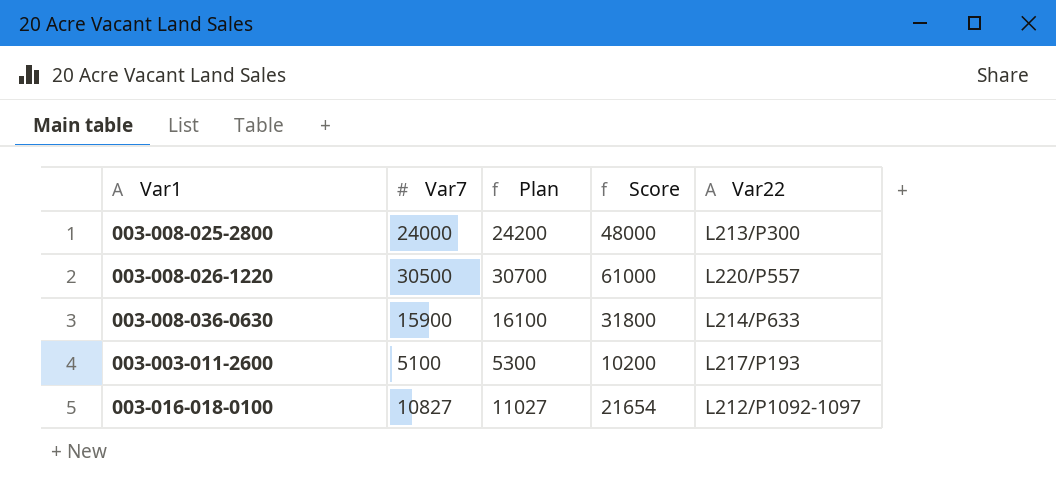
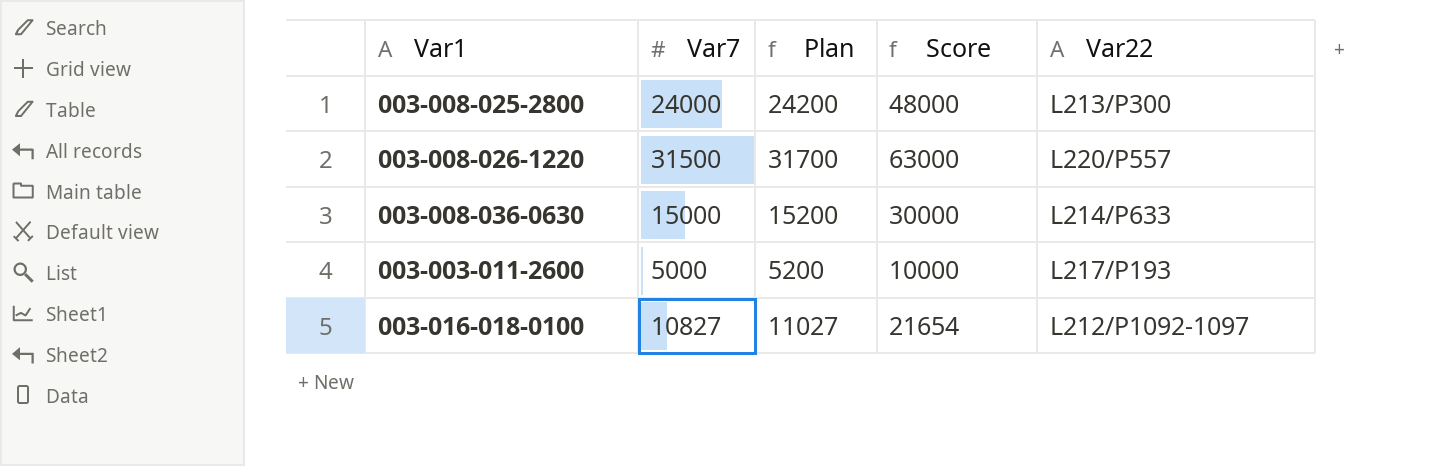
003-008-026-1220 | Var7: 30500 -> 31500
003-008-026-1220 | Plan: 30700 -> 31700
003-008-026-1220 | Score: 61000 -> 63000
003-008-036-0630 | Var7: 15900 -> 15000
003-008-036-0630 | Plan: 16100 -> 15200
003-008-036-0630 | Score: 31800 -> 30000
003-003-011-2600 | Var7: 5100 -> 5000
003-003-011-2600 | Plan: 5300 -> 5200
003-003-011-2600 | Score: 10200 -> 10000

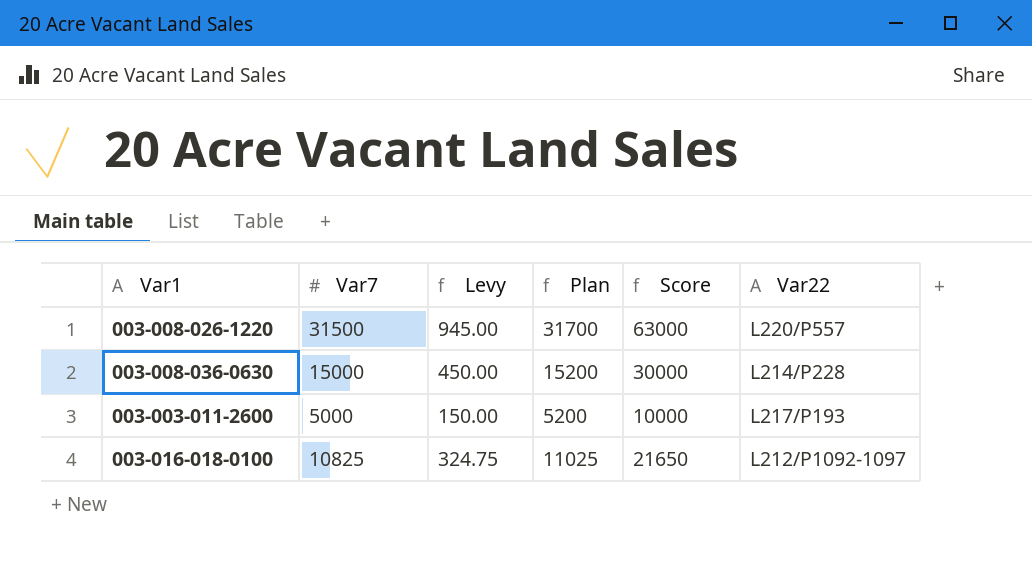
column Levy | formula: none -> [Var7] * 0.03
row 003-008-025-2800: 24000 | 24200 | 48000 | L213/P300 -> none
003-008-036-0630 | Var22: L214/P633 -> L214/P228
003-016-018-0100 | Var7: 10827 -> 10825
003-016-018-0100 | Plan: 11027 -> 11025
003-016-018-0100 | Score: 21654 -> 21650

